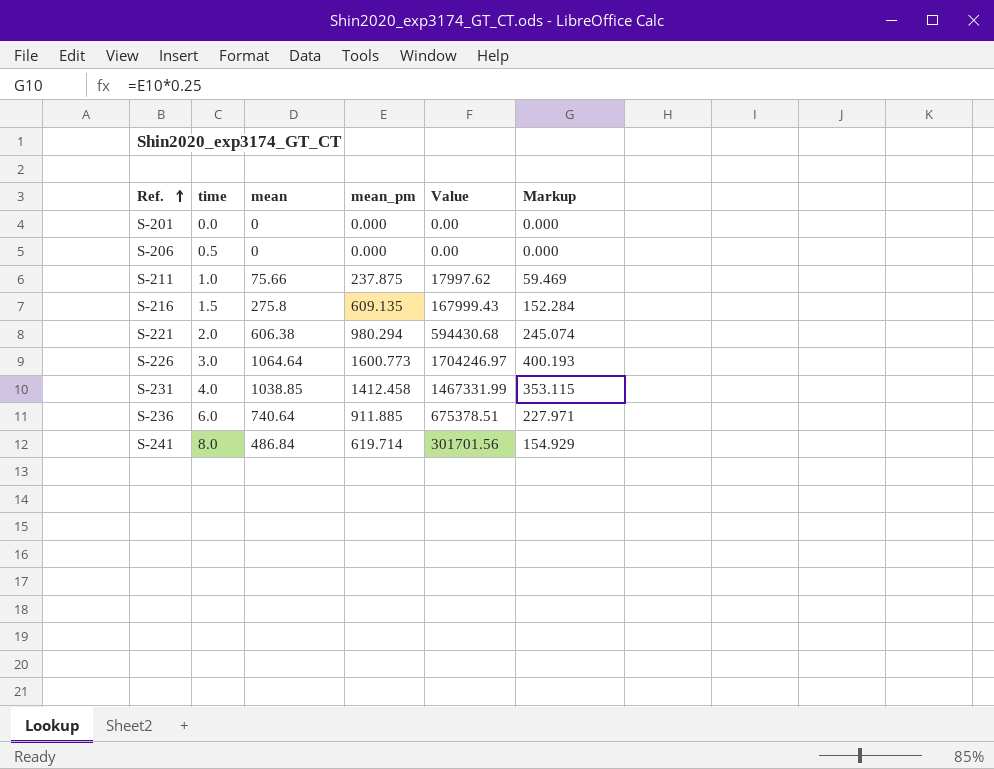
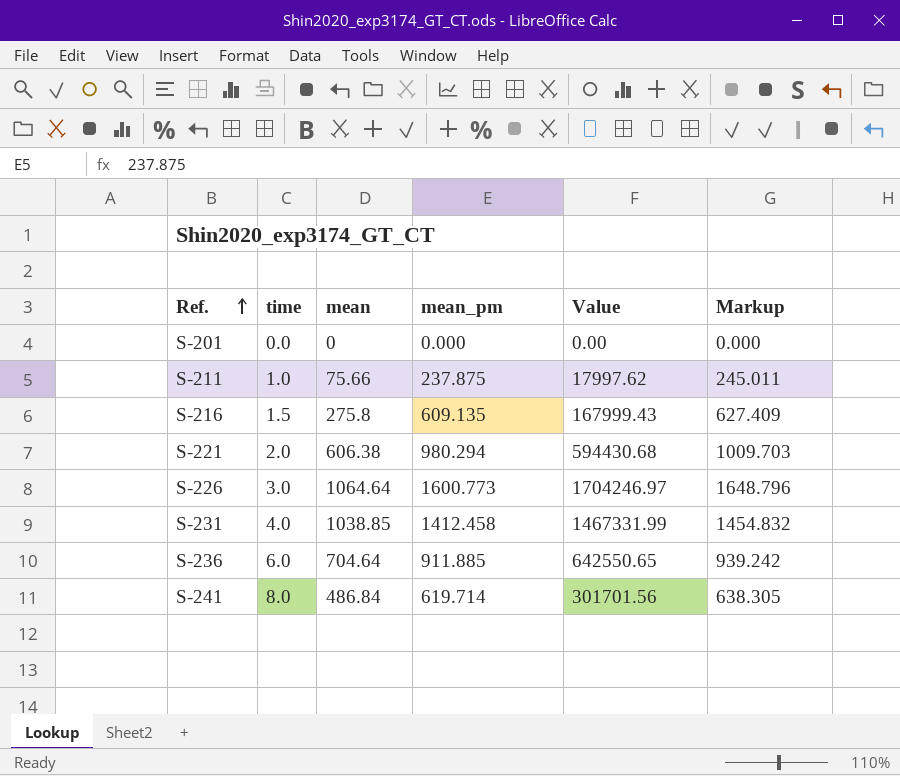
column Markup | formula: [mean_pm] * 0.25 -> [mean_pm] * 1.03
row S-206: 0.5 | 0 | 0.000 | 0.00 | 0.000 -> none
S-236 | mean: 740.64 -> 704.64
S-236 | Value: 675378.51 -> 642550.65

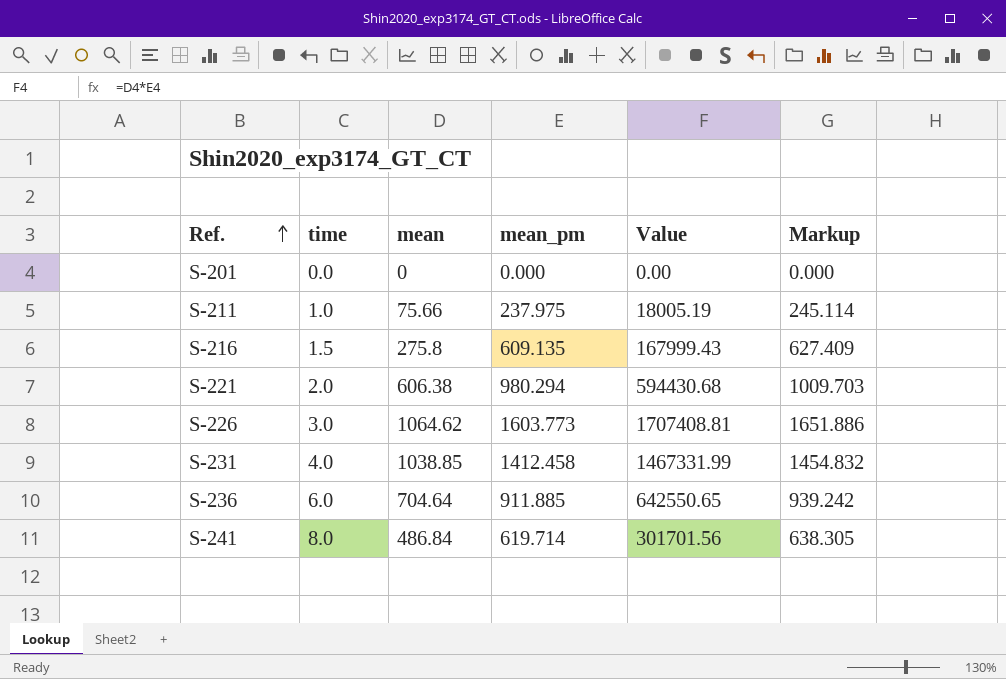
S-211 | mean_pm: 237.875 -> 237.975
S-211 | Value: 17997.62 -> 18005.19
S-211 | Markup: 245.011 -> 245.114
S-226 | mean: 1064.64 -> 1064.62
S-226 | mean_pm: 1600.773 -> 1603.773
S-226 | Value: 1704246.97 -> 1707408.81
S-226 | Markup: 1648.796 -> 1651.886

